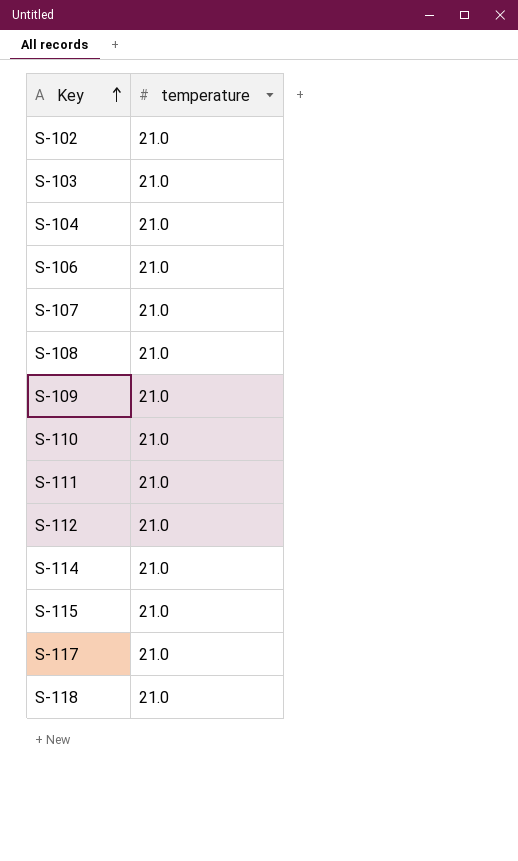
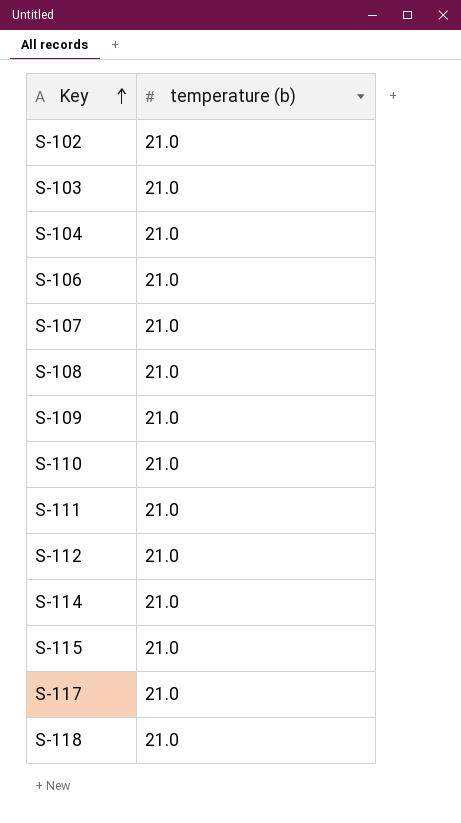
column name: temperature -> temperature (b)

